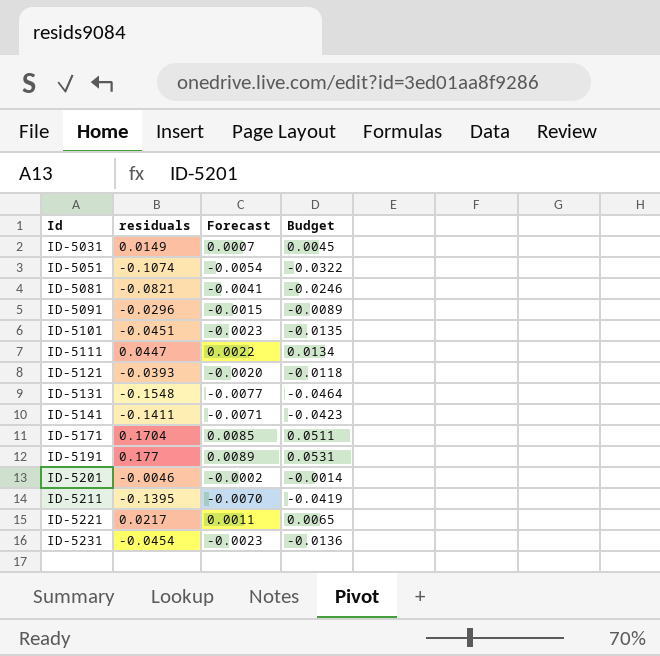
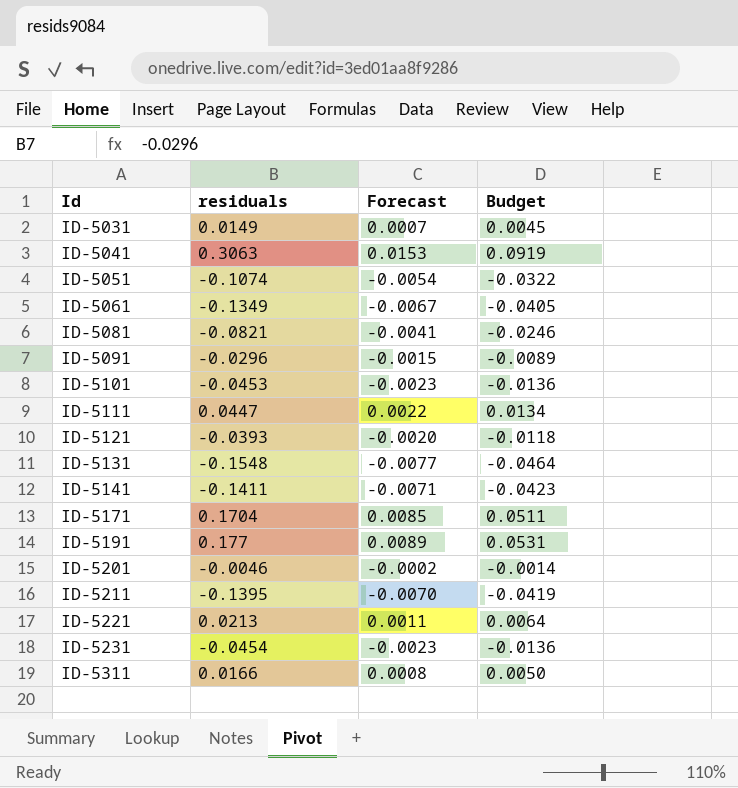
row ID-5041: none -> 0.3063 | 0.0153 | 0.0919
row ID-5061: none -> -0.1349 | -0.0067 | -0.0405
ID-5101 | residuals: -0.0451 -> -0.0453
ID-5101 | Budget: -0.0135 -> -0.0136
ID-5221 | residuals: 0.0217 -> 0.0213
ID-5221 | Budget: 0.0065 -> 0.0064
row ID-5311: none -> 0.0166 | 0.0008 | 0.0050

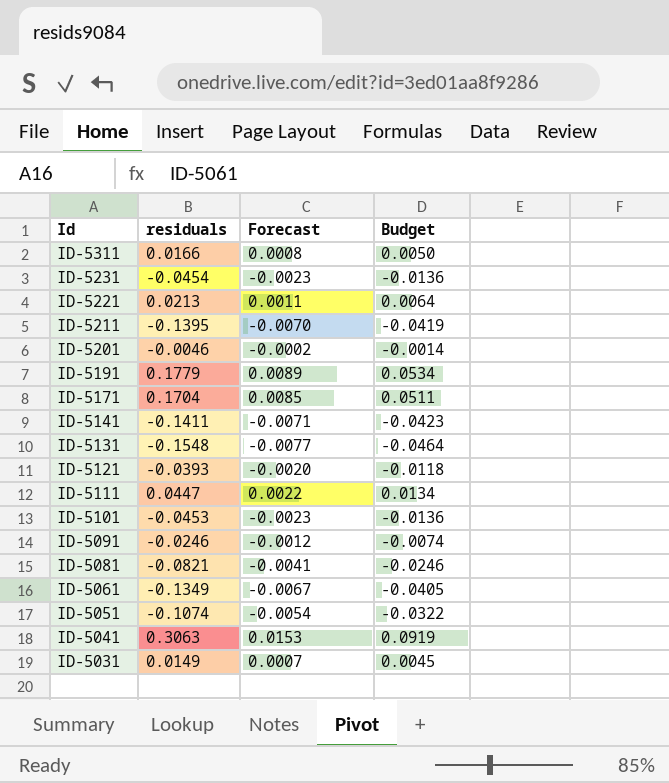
row order: Id ascending -> Id descending
ID-5191 | residuals: 0.177 -> 0.1779
ID-5191 | Budget: 0.0531 -> 0.0534
ID-5091 | residuals: -0.0296 -> -0.0246
ID-5091 | Forecast: -0.0015 -> -0.0012
ID-5091 | Budget: -0.0089 -> -0.0074

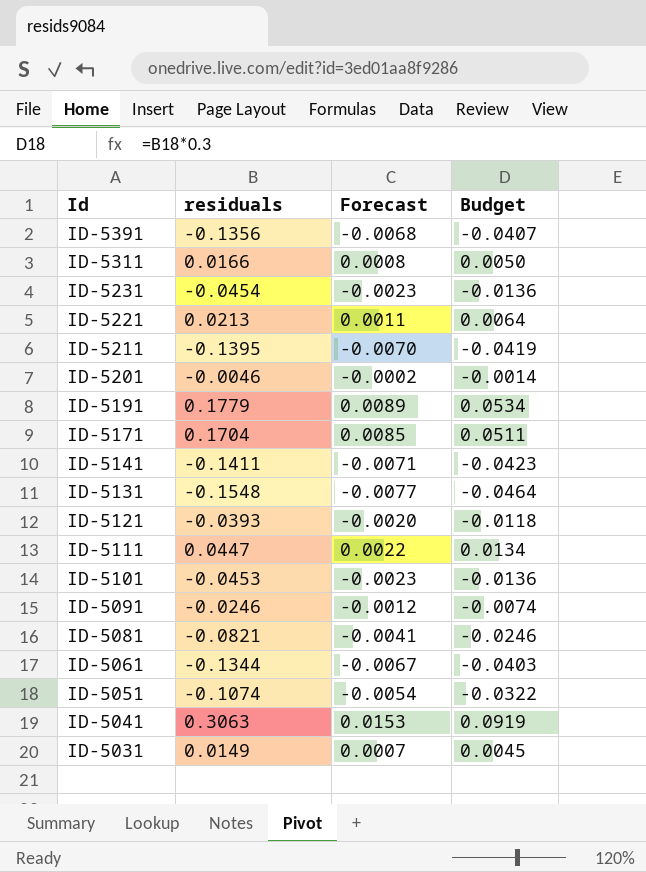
row ID-5391: none -> -0.1356 | -0.0068 | -0.0407
ID-5061 | residuals: -0.1349 -> -0.1344
ID-5061 | Budget: -0.0405 -> -0.0403

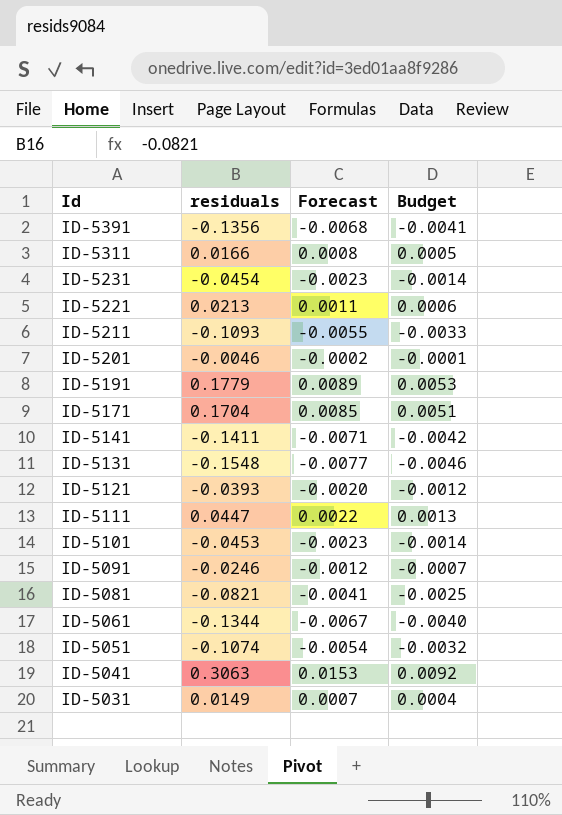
column Budget | formula: [residuals] * 0.3 -> [residuals] * 0.03
ID-5211 | residuals: -0.1395 -> -0.1093
ID-5211 | Forecast: -0.0070 -> -0.0055

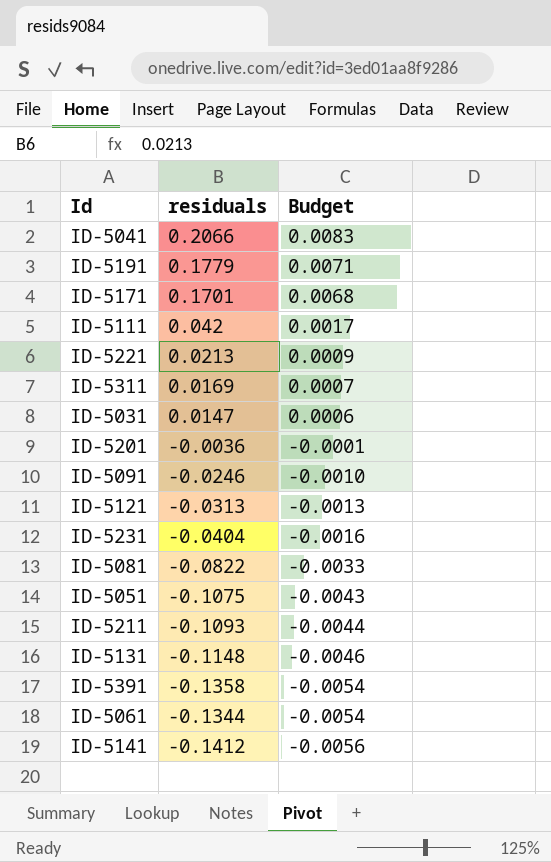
row order: Id descending -> Budget descending
column Forecast | formula: [residuals] * 0.05 -> none
column Budget | formula: [residuals] * 0.03 -> [residuals] * 0.04
row ID-5101: -0.0453 | -0.0023 | -0.0014 -> none
ID-5041 | residuals: 0.3063 -> 0.2066
ID-5171 | residuals: 0.1704 -> 0.1701
ID-5111 | residuals: 0.0447 -> 0.042
ID-5311 | residuals: 0.0166 -> 0.0169
ID-5031 | residuals: 0.0149 -> 0.0147
ID-5201 | residuals: -0.0046 -> -0.0036
ID-5121 | residuals: -0.0393 -> -0.0313
ID-5231 | residuals: -0.0454 -> -0.0404
ID-5081 | residuals: -0.0821 -> -0.0822
ID-5051 | residuals: -0.1074 -> -0.1075
ID-5131 | residuals: -0.1548 -> -0.1148
ID-5391 | residuals: -0.1356 -> -0.1358
ID-5141 | residuals: -0.1411 -> -0.1412

